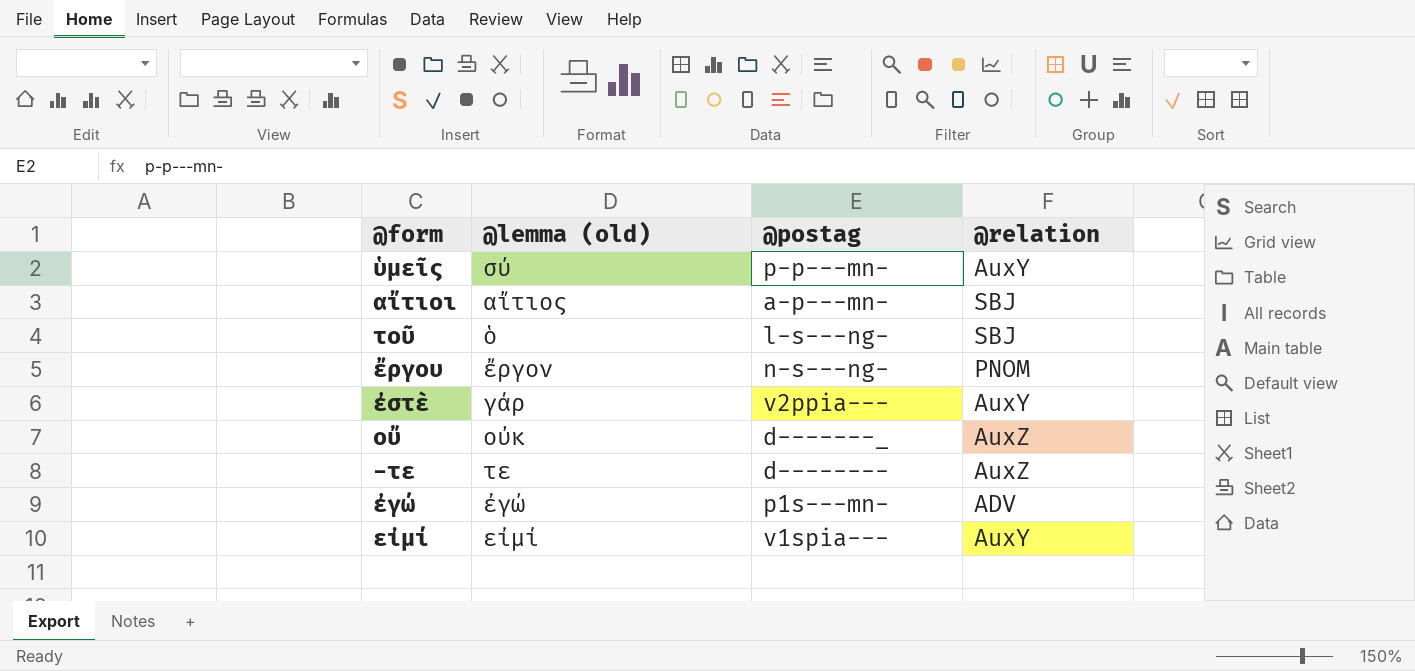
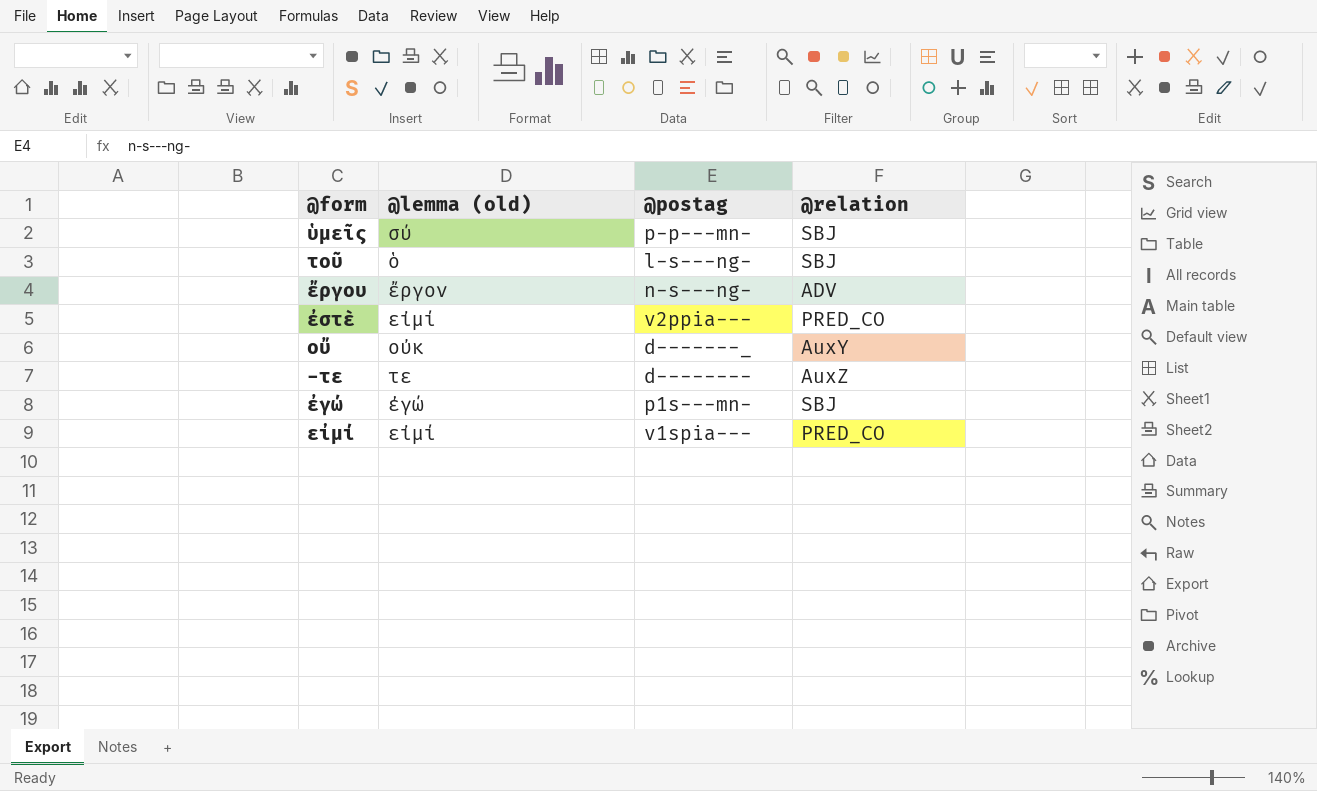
row αἴτιοι: αἴτιος | a-p---mn- | SBJ -> none
ὑμεῖς | @relation: AuxY -> SBJ
ἔργου | @relation: PNOM -> ADV
ἐστὲ | @lemma (old): γάρ -> εἰμί
ἐστὲ | @relation: AuxY -> PRED_CO
οὔ | @relation: AuxZ -> AuxY
ἐγώ | @relation: ADV -> SBJ
εἰμί | @relation: AuxY -> PRED_CO

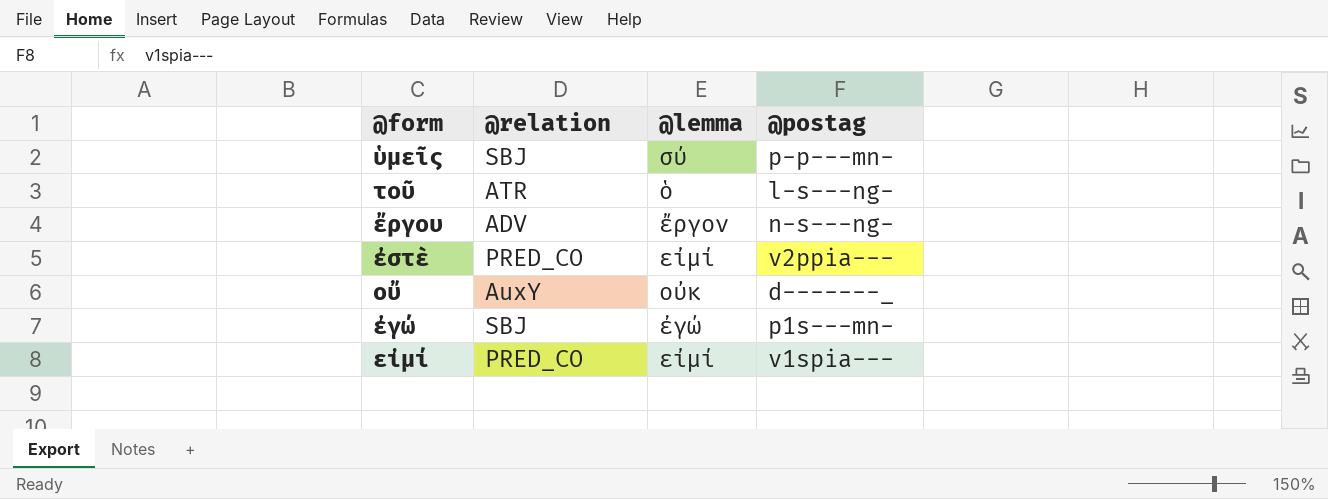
column @relation | position: 4 -> 2
column name: @lemma (old) -> @lemma
row -τε: τε | d-------- | AuxZ -> none
τοῦ | @relation: SBJ -> ATR

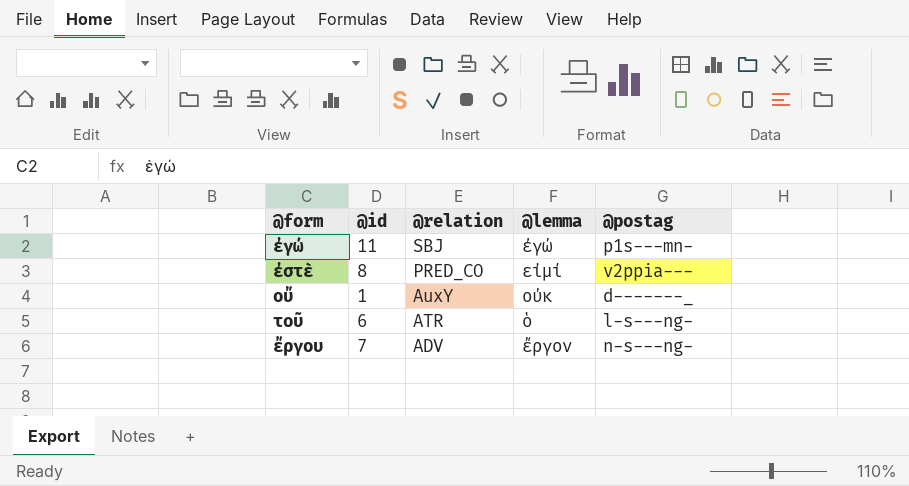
row order: none -> @relation descending
column @id | position: none -> 2
row ὑμεῖς: SBJ | σύ | p-p---mn- -> none
row εἰμί: PRED_CO | εἰμί | v1spia--- -> none

